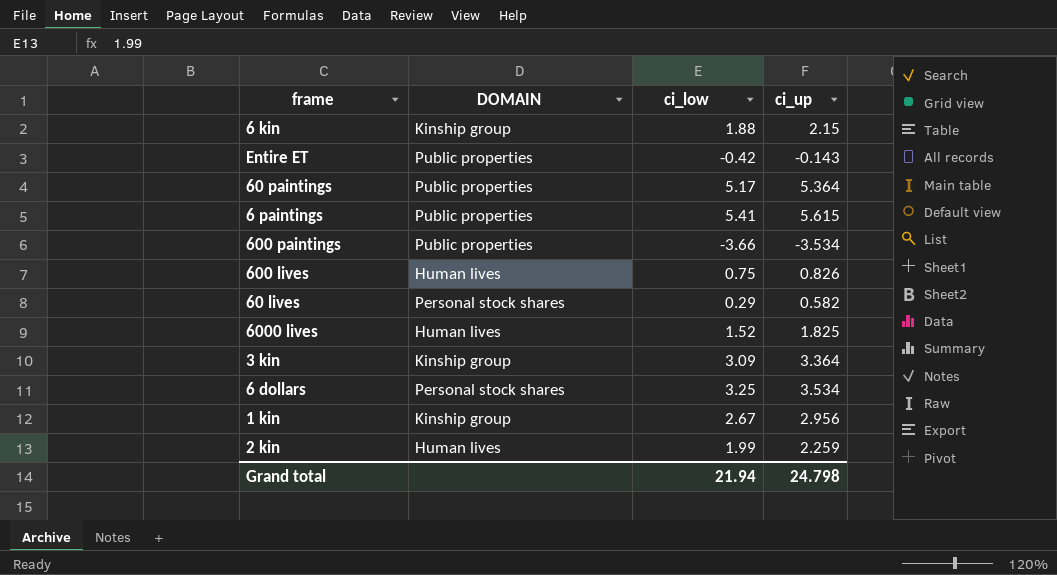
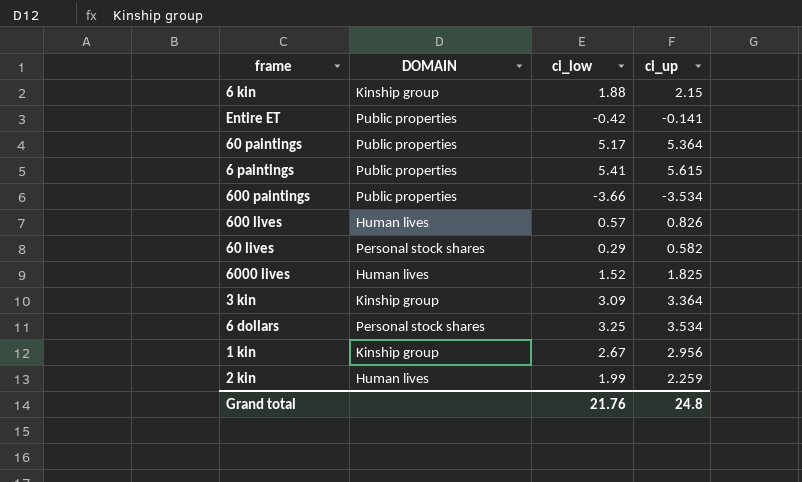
Entire ET | ci_up: -0.143 -> -0.141
600 lives | ci_low: 0.75 -> 0.57
Grand total | ci_low: 21.94 -> 21.76
Grand total | ci_up: 24.798 -> 24.8

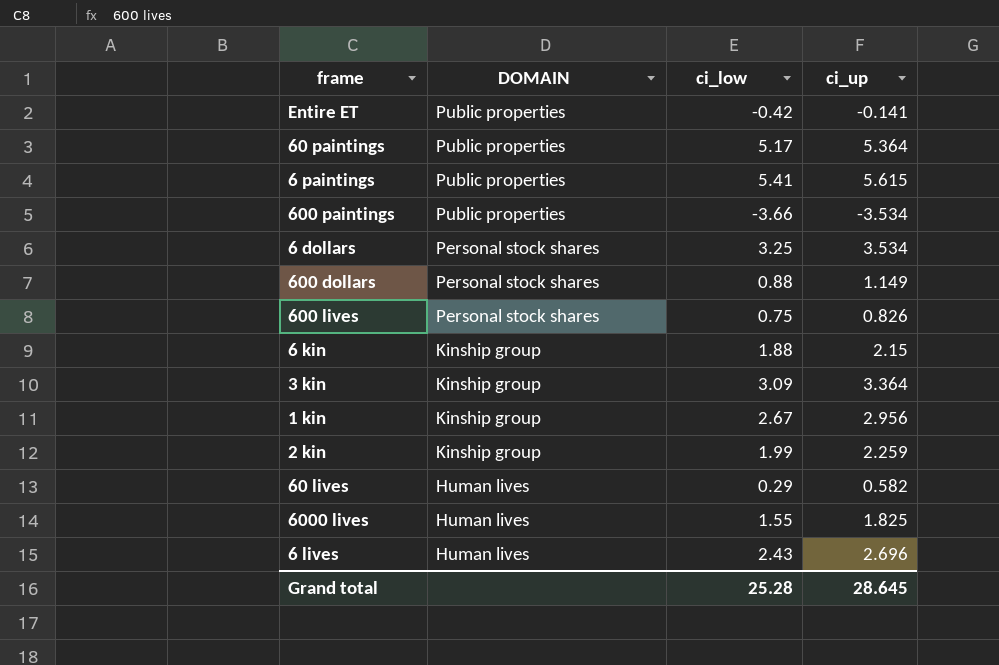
row order: none -> DOMAIN descending
row 600 dollars: none -> Personal stock shares | 0.88 | 1.149
600 lives | DOMAIN: Human lives -> Personal stock shares
600 lives | ci_low: 0.57 -> 0.75
2 kin | DOMAIN: Human lives -> Kinship group
60 lives | DOMAIN: Personal stock shares -> Human lives
6000 lives | ci_low: 1.52 -> 1.55
row 6 lives: none -> Human lives | 2.43 | 2.696
Grand total | ci_low: 21.76 -> 25.28
Grand total | ci_up: 24.8 -> 28.645

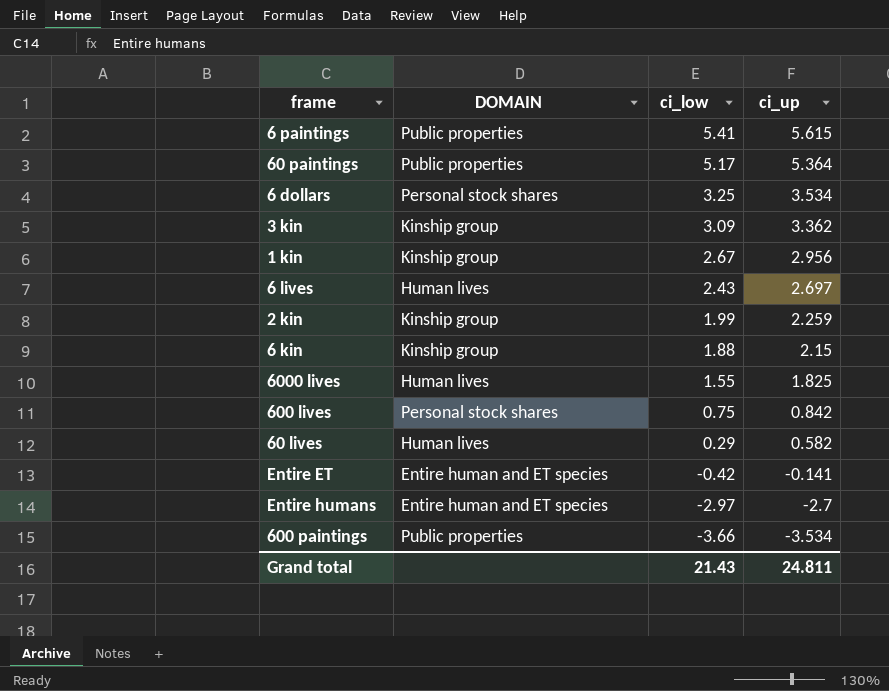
row order: DOMAIN descending -> ci_low descending
row 600 dollars: Personal stock shares | 0.88 | 1.149 -> none
3 kin | ci_up: 3.364 -> 3.362
6 lives | ci_up: 2.696 -> 2.697
600 lives | ci_up: 0.826 -> 0.842
Entire ET | DOMAIN: Public properties -> Entire human and ET species
row Entire humans: none -> Entire human and ET species | -2.97 | -2.7
Grand total | ci_low: 25.28 -> 21.43
Grand total | ci_up: 28.645 -> 24.811

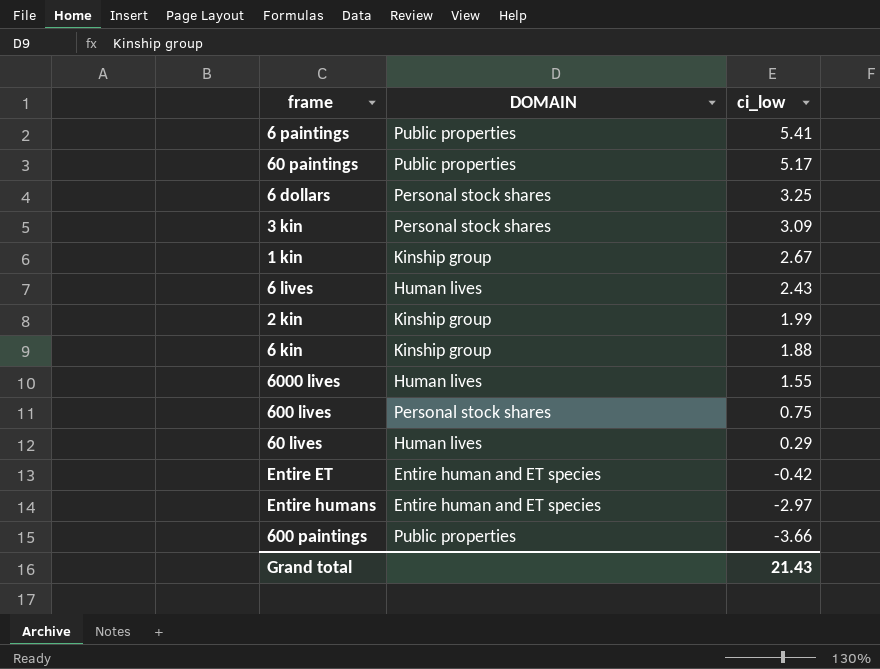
column ci_up | position: 4 -> none
3 kin | DOMAIN: Kinship group -> Personal stock shares

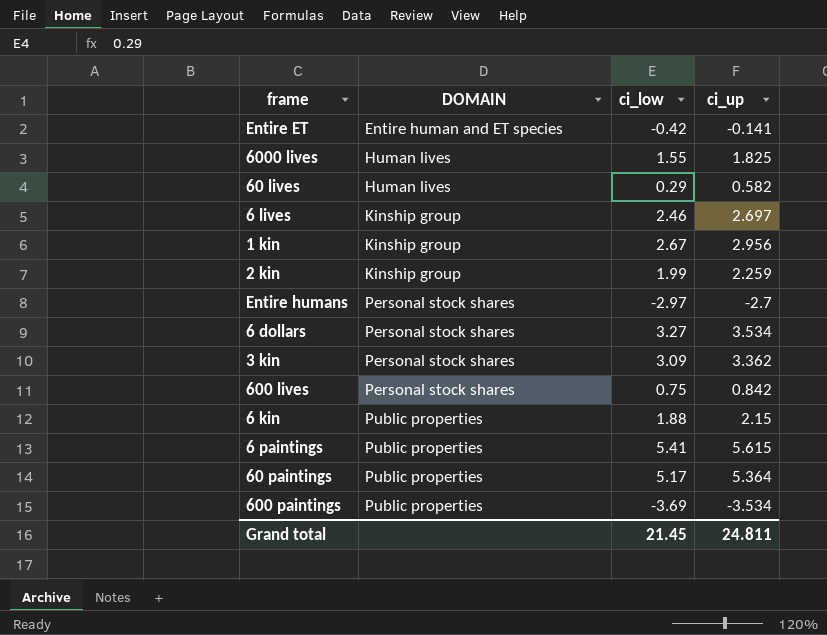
row order: ci_low descending -> DOMAIN ascending
column ci_up | position: none -> 4
6 lives | DOMAIN: Human lives -> Kinship group
6 lives | ci_low: 2.43 -> 2.46
Entire humans | DOMAIN: Entire human and ET species -> Personal stock shares
6 dollars | ci_low: 3.25 -> 3.27
6 kin | DOMAIN: Kinship group -> Public properties
600 paintings | ci_low: -3.66 -> -3.69
Grand total | ci_low: 21.43 -> 21.45

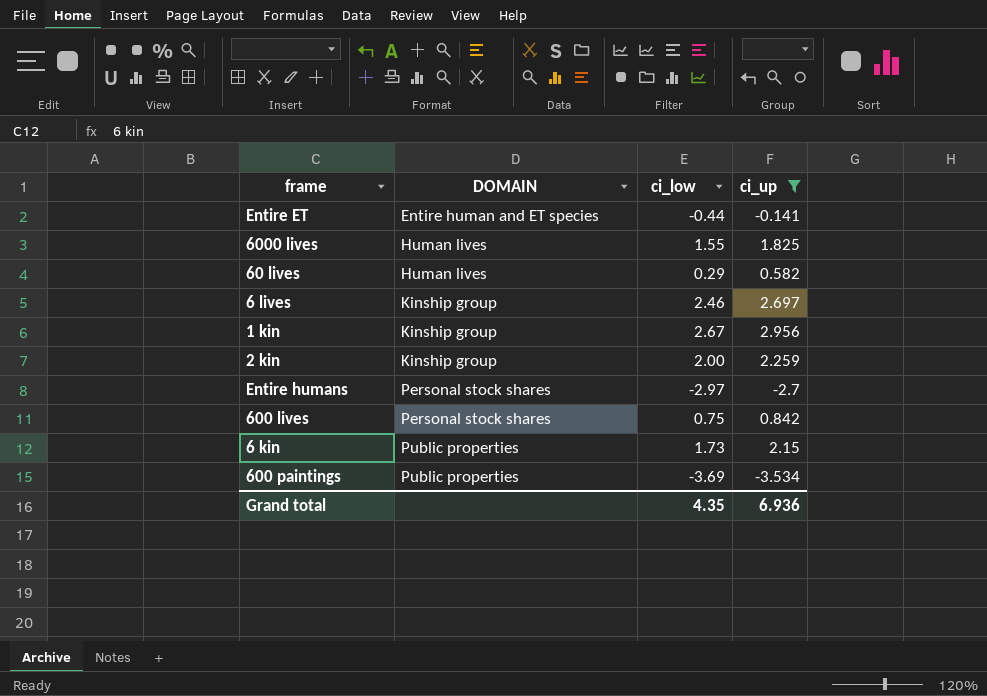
filter: none -> ci_up <= 2.956
Entire ET | ci_low: -0.42 -> -0.44
2 kin | ci_low: 1.99 -> 2.00
6 kin | ci_low: 1.88 -> 1.73
Grand total | ci_low: 21.45 -> 4.35
Grand total | ci_up: 24.811 -> 6.936

